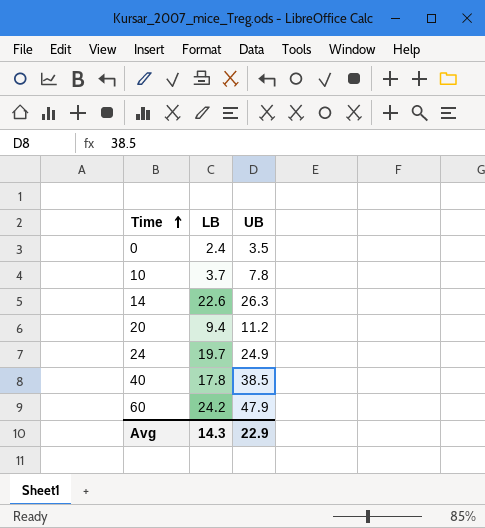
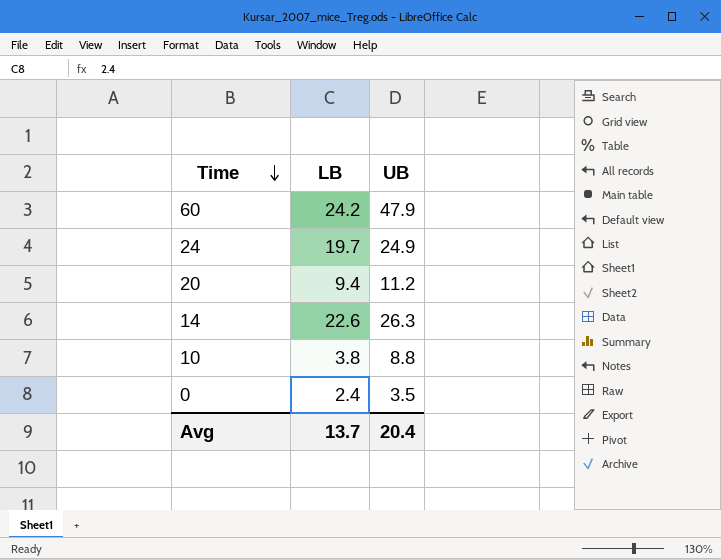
row order: Time ascending -> Time descending
row 40: 17.8 | 38.5 -> none
10 | LB: 3.7 -> 3.8
10 | UB: 7.8 -> 8.8
Avg | LB: 14.3 -> 13.7
Avg | UB: 22.9 -> 20.4

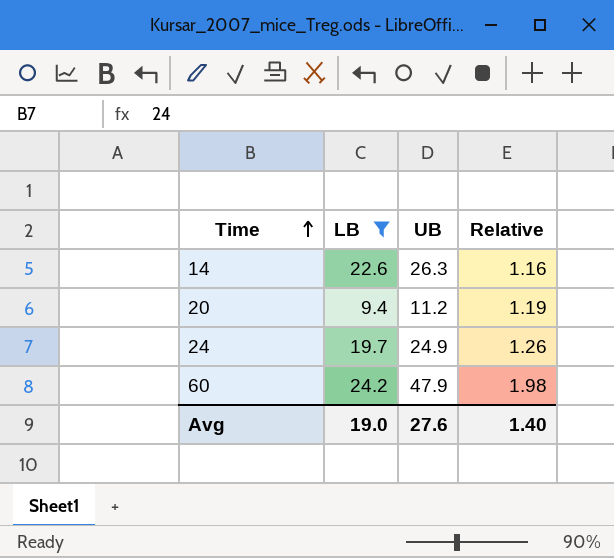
filter: none -> LB >= 9.4
row order: Time descending -> Time ascending
column Relative | formula: none -> [UB] / [LB]
Avg | LB: 13.7 -> 19.0
Avg | UB: 20.4 -> 27.6

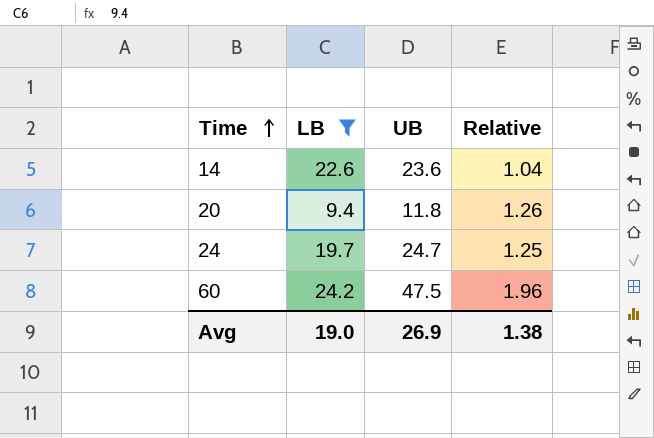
14 | UB: 26.3 -> 23.6
14 | Relative: 1.16 -> 1.04
20 | UB: 11.2 -> 11.8
20 | Relative: 1.19 -> 1.26
24 | UB: 24.9 -> 24.7
24 | Relative: 1.26 -> 1.25
60 | UB: 47.9 -> 47.5
60 | Relative: 1.98 -> 1.96
Avg | UB: 27.6 -> 26.9
Avg | Relative: 1.40 -> 1.38

